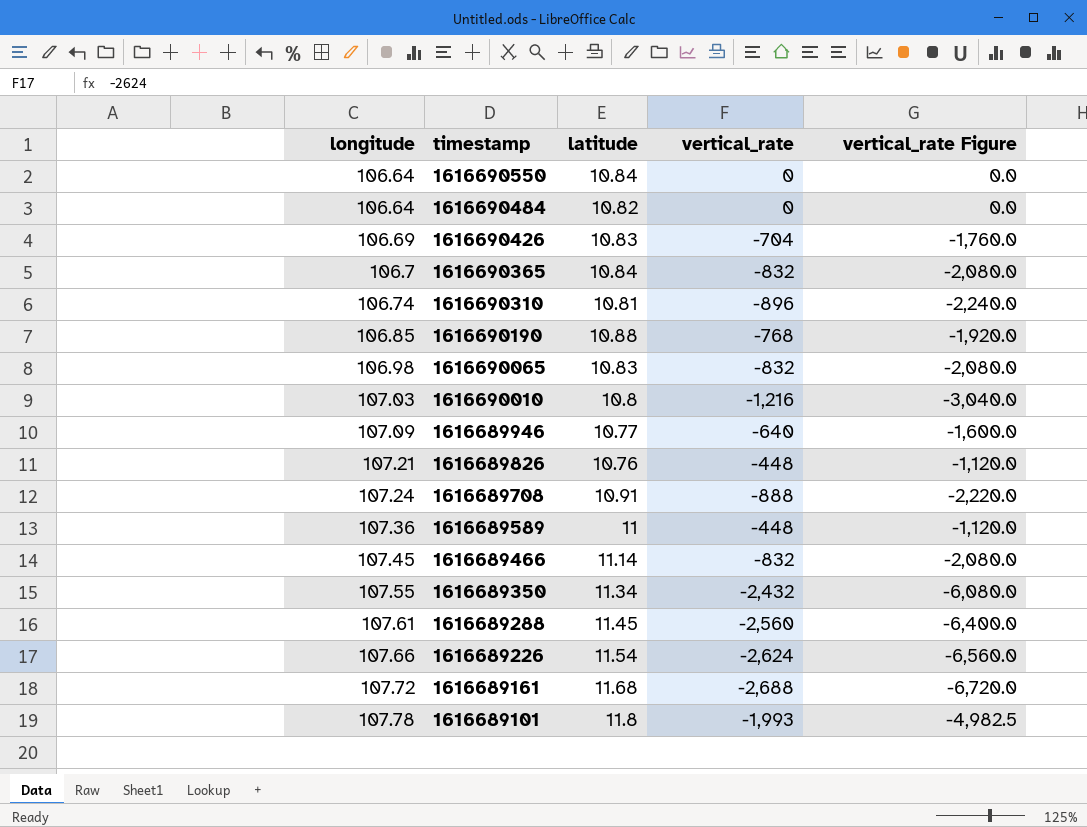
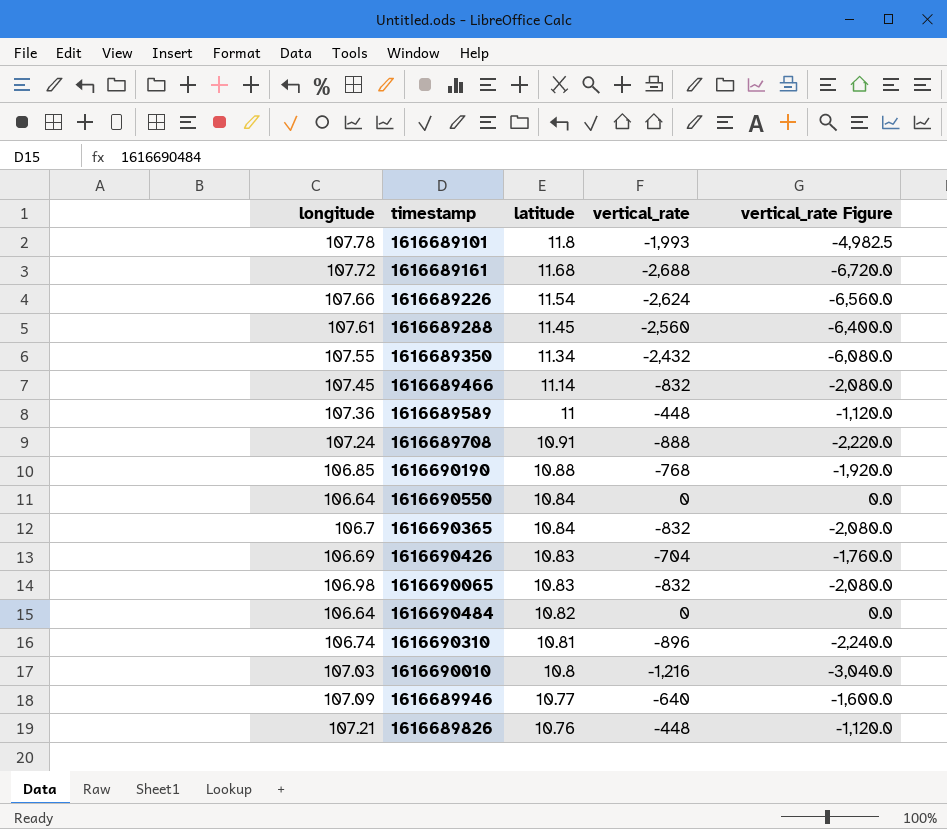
row order: longitude ascending -> latitude descending

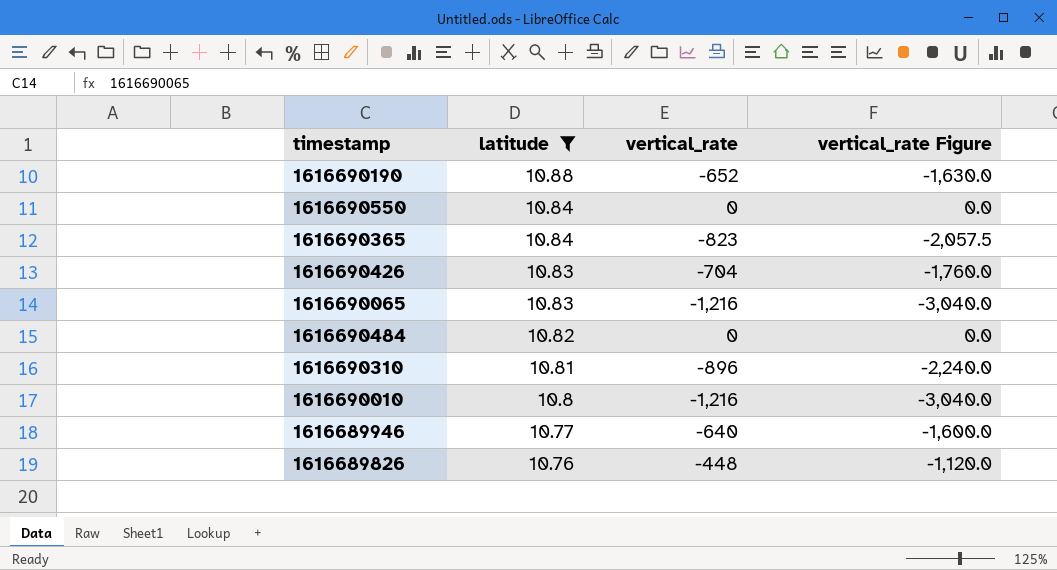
filter: none -> latitude <= 10.88
column longitude | position: 1 -> none
1616690190 | vertical_rate: -768 -> -652
1616690190 | vertical_rate Figure: -1,920.0 -> -1,630.0
1616690365 | vertical_rate: -832 -> -823
1616690365 | vertical_rate Figure: -2,080.0 -> -2,057.5
1616690065 | vertical_rate: -832 -> -1,216
1616690065 | vertical_rate Figure: -2,080.0 -> -3,040.0

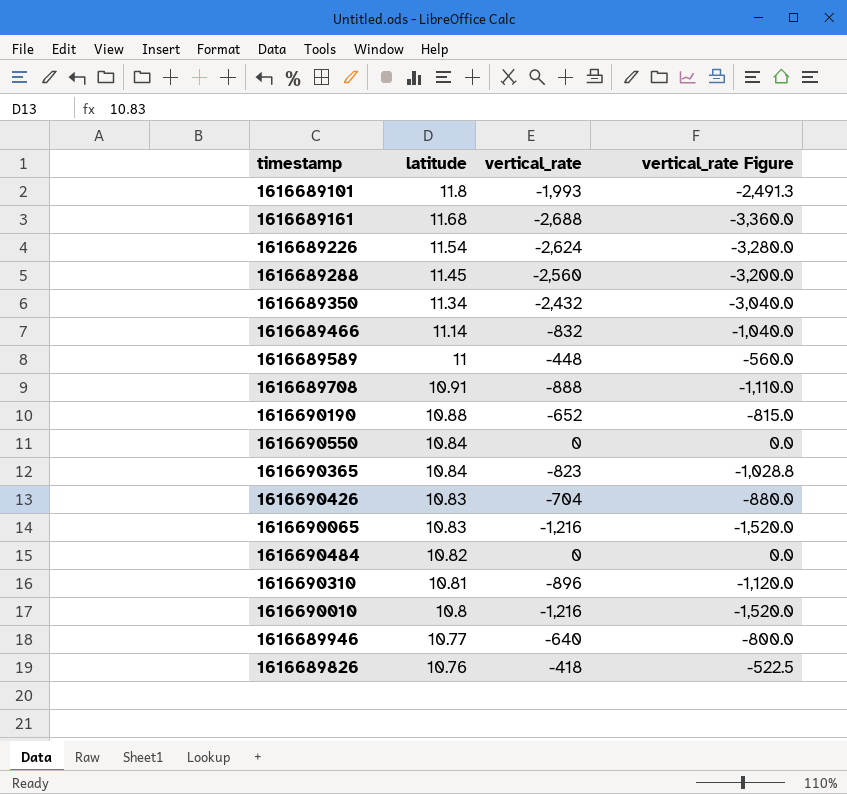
filter: latitude <= 10.88 -> none
column vertical_rate Figure | formula: [vertical_rate] * 2.5 -> [vertical_rate] * 1.25
1616689826 | vertical_rate: -448 -> -418

